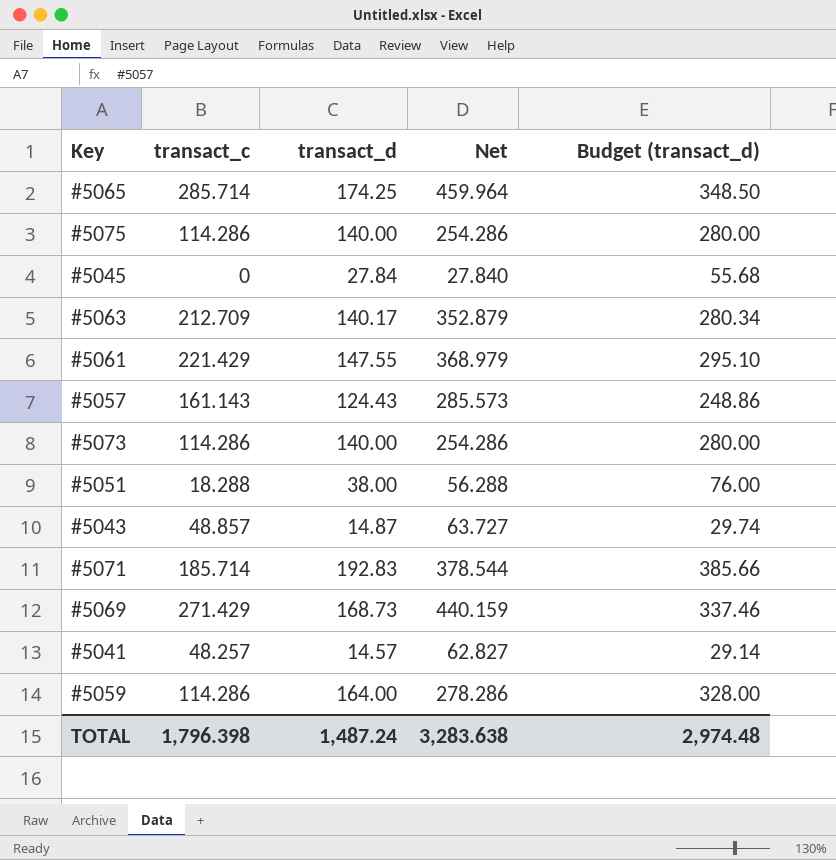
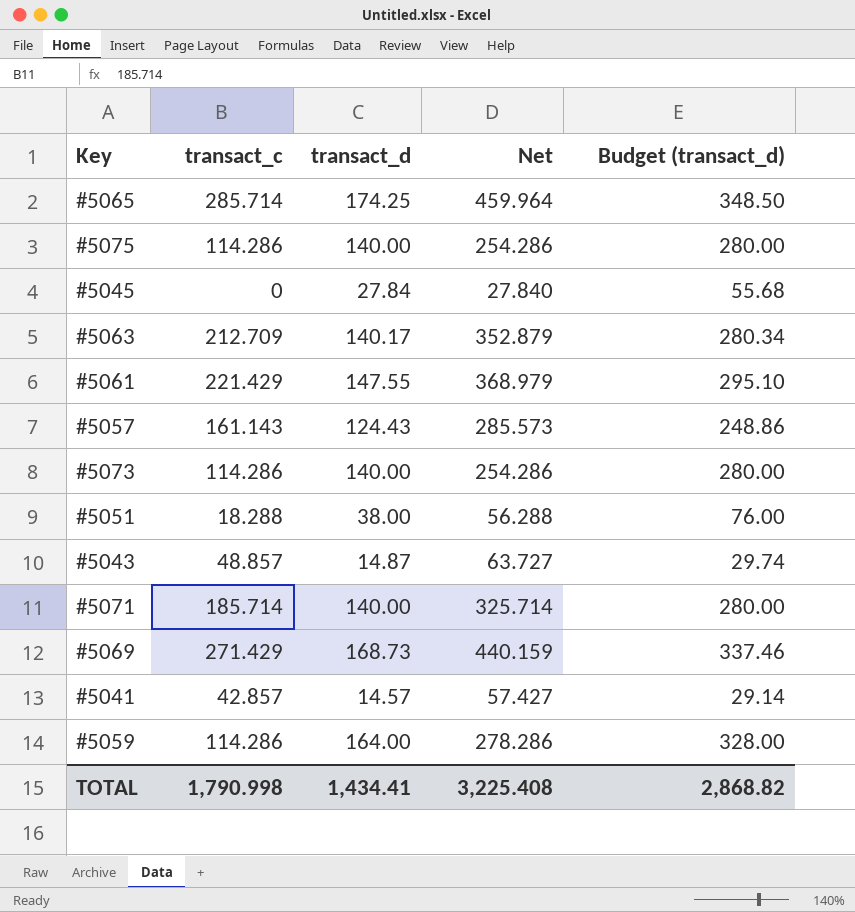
#5071 | transact_d: 192.83 -> 140.00
#5071 | Net: 378.544 -> 325.714
#5071 | Budget (transact_d): 385.66 -> 280.00
#5041 | transact_c: 48.257 -> 42.857
#5041 | Net: 62.827 -> 57.427
TOTAL | transact_c: 1,796.398 -> 1,790.998
TOTAL | transact_d: 1,487.24 -> 1,434.41
TOTAL | Net: 3,283.638 -> 3,225.408
TOTAL | Budget (transact_d): 2,974.48 -> 2,868.82

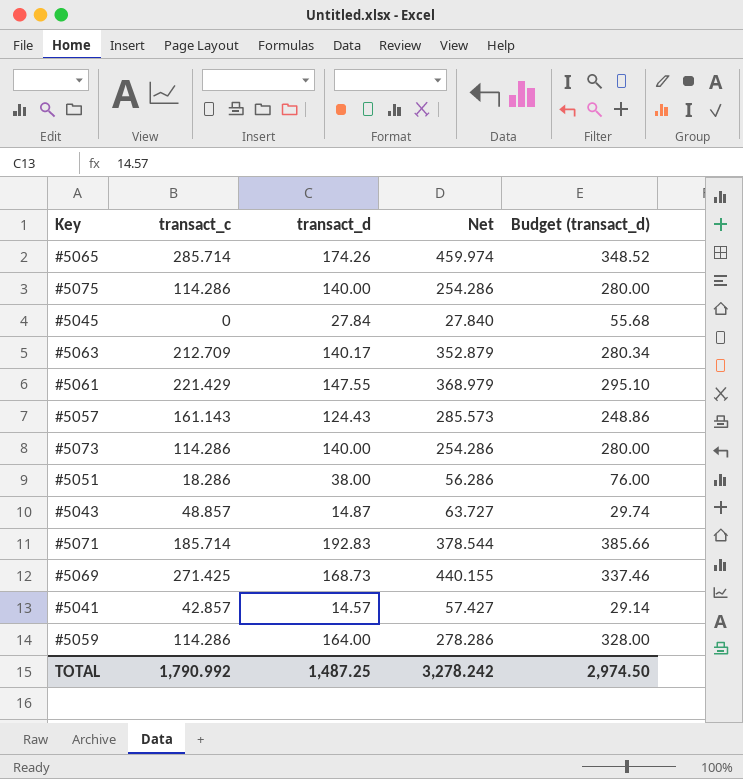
#5065 | transact_d: 174.25 -> 174.26
#5065 | Net: 459.964 -> 459.974
#5065 | Budget (transact_d): 348.50 -> 348.52
#5051 | transact_c: 18.288 -> 18.286
#5051 | Net: 56.288 -> 56.286
#5071 | transact_d: 140.00 -> 192.83
#5071 | Net: 325.714 -> 378.544
#5071 | Budget (transact_d): 280.00 -> 385.66
#5069 | transact_c: 271.429 -> 271.425
#5069 | Net: 440.159 -> 440.155
TOTAL | transact_c: 1,790.998 -> 1,790.992
TOTAL | transact_d: 1,434.41 -> 1,487.25
TOTAL | Net: 3,225.408 -> 3,278.242
TOTAL | Budget (transact_d): 2,868.82 -> 2,974.50

